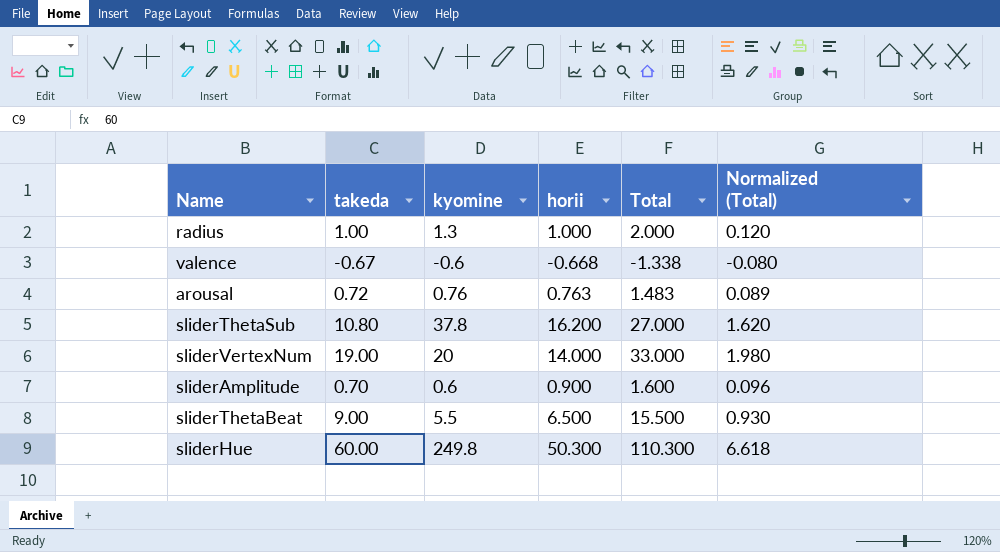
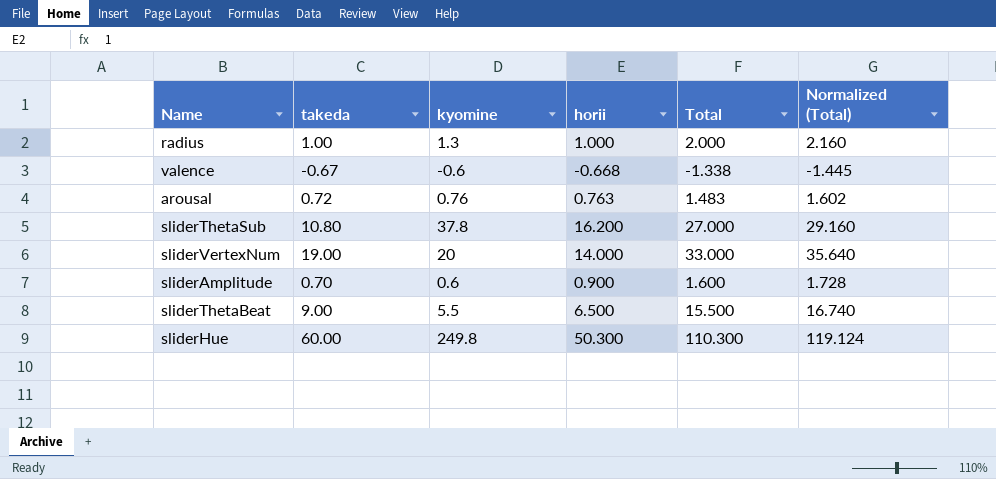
column Normalized (Total) | formula: [Total] * 0.06 -> [Total] * 1.08

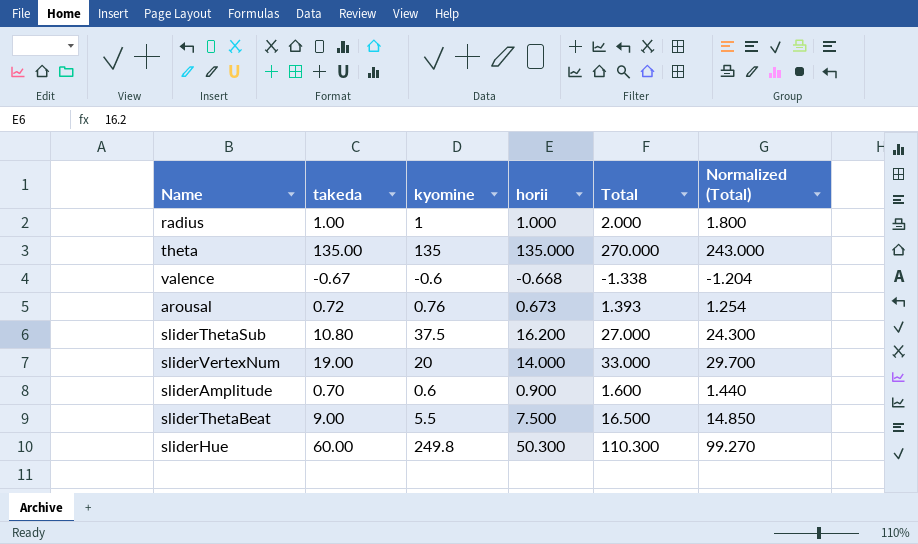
column Normalized (Total) | formula: [Total] * 1.08 -> [Total] * 0.9
radius | kyomine: 1.3 -> 1
row theta: none -> 135.00 | 135 | 135.000 | 270.000 | 243.000
arousal | horii: 0.763 -> 0.673
arousal | Total: 1.483 -> 1.393
sliderThetaSub | kyomine: 37.8 -> 37.5
sliderThetaBeat | horii: 6.500 -> 7.500
sliderThetaBeat | Total: 15.500 -> 16.500

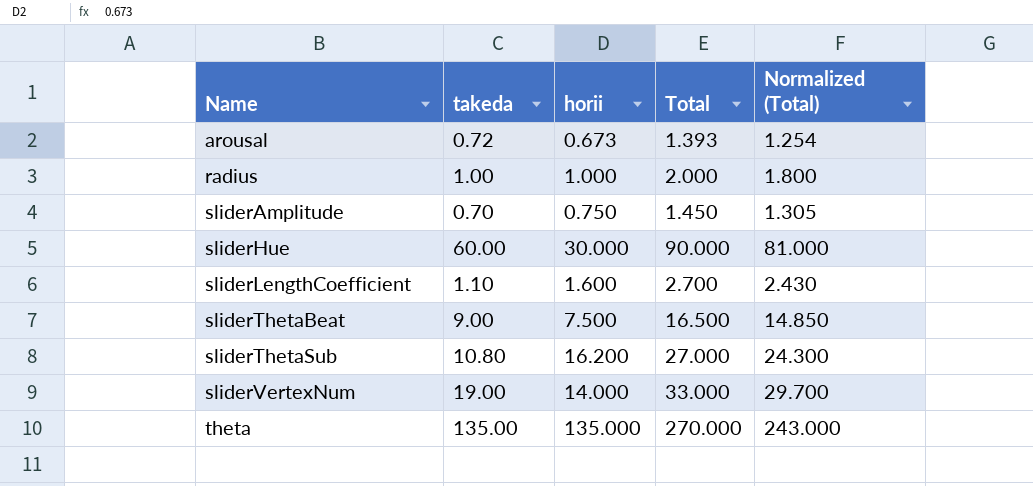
row order: none -> Name ascending
column kyomine | position: 3 -> none
row valence: -0.67 | -0.6 | -0.668 | -1.338 | -1.204 -> none
sliderAmplitude | horii: 0.900 -> 0.750
sliderAmplitude | Total: 1.600 -> 1.450
sliderAmplitude | Normalized (Total): 1.440 -> 1.305
sliderHue | horii: 50.300 -> 30.000
sliderHue | Total: 110.300 -> 90.000
sliderHue | Normalized (Total): 99.270 -> 81.000
row sliderLengthCoefficient: none -> 1.10 | 1.600 | 2.700 | 2.430

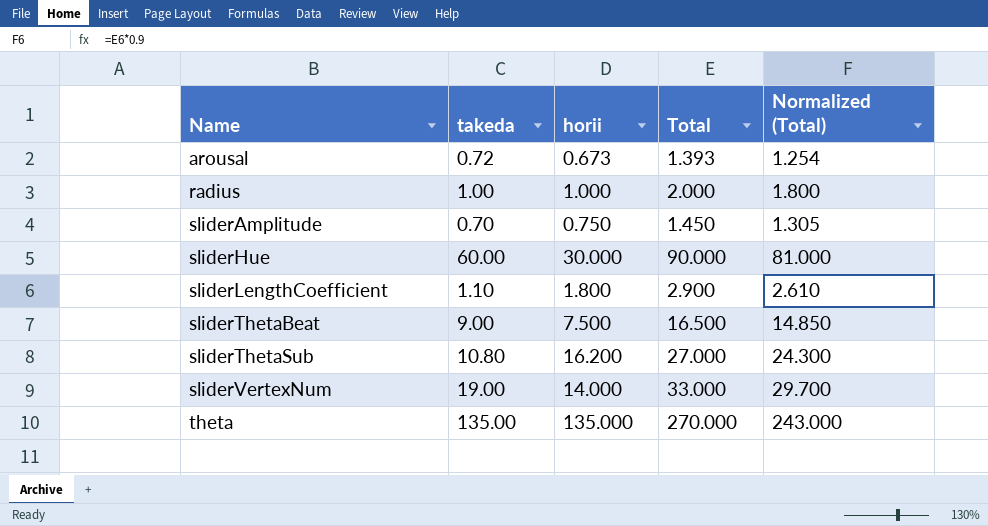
sliderLengthCoefficient | horii: 1.600 -> 1.800
sliderLengthCoefficient | Total: 2.700 -> 2.900
sliderLengthCoefficient | Normalized (Total): 2.430 -> 2.610

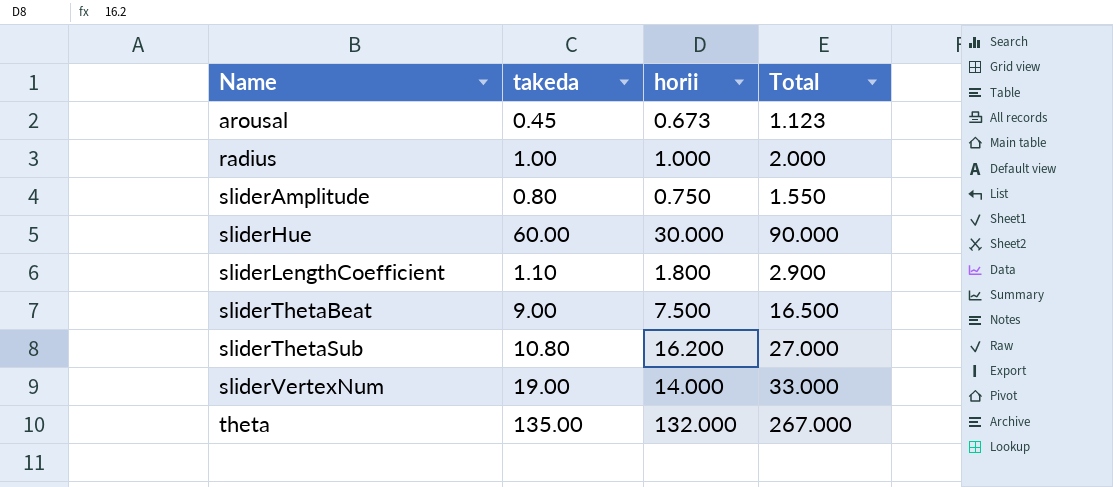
column Normalized (Total) | formula: [Total] * 0.9 -> none
arousal | takeda: 0.72 -> 0.45
arousal | Total: 1.393 -> 1.123
sliderAmplitude | takeda: 0.70 -> 0.80
sliderAmplitude | Total: 1.450 -> 1.550
theta | horii: 135.000 -> 132.000
theta | Total: 270.000 -> 267.000

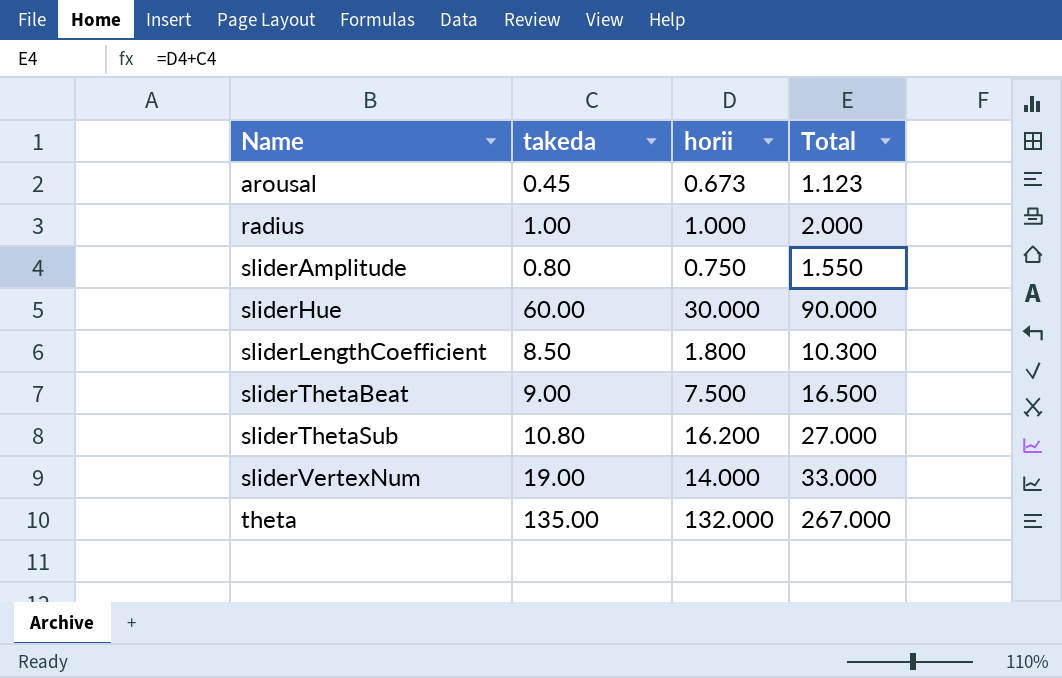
sliderLengthCoefficient | takeda: 1.10 -> 8.50
sliderLengthCoefficient | Total: 2.900 -> 10.300

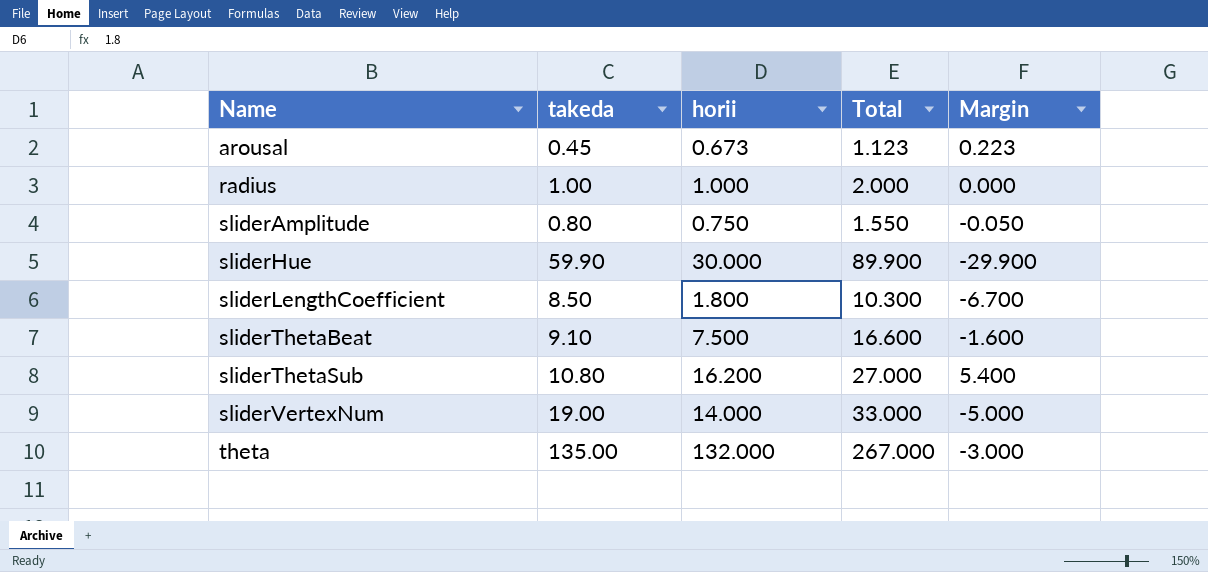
column Margin | formula: none -> [horii] - [takeda]
sliderHue | takeda: 60.00 -> 59.90
sliderHue | Total: 90.000 -> 89.900
sliderThetaBeat | takeda: 9.00 -> 9.10
sliderThetaBeat | Total: 16.500 -> 16.600

